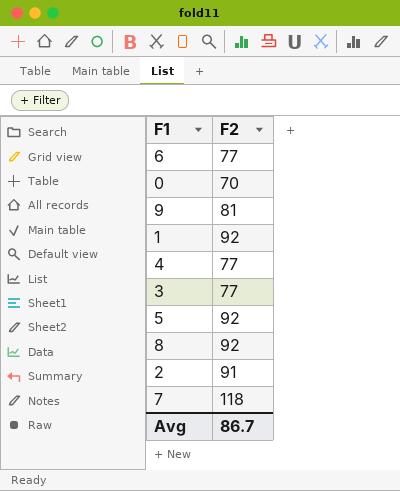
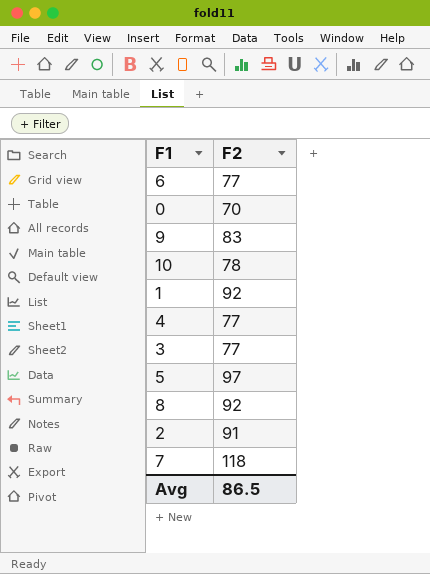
9 | F2: 81 -> 83
row 10: none -> 78
5 | F2: 92 -> 97
Avg | F2: 86.7 -> 86.5

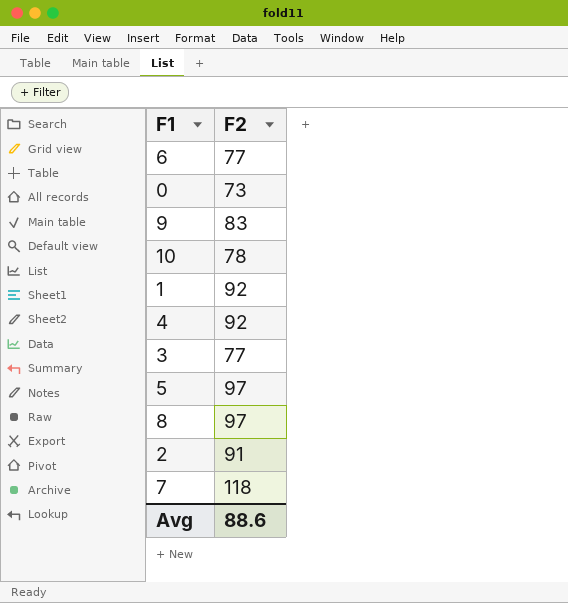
0 | F2: 70 -> 73
4 | F2: 77 -> 92
8 | F2: 92 -> 97
Avg | F2: 86.5 -> 88.6

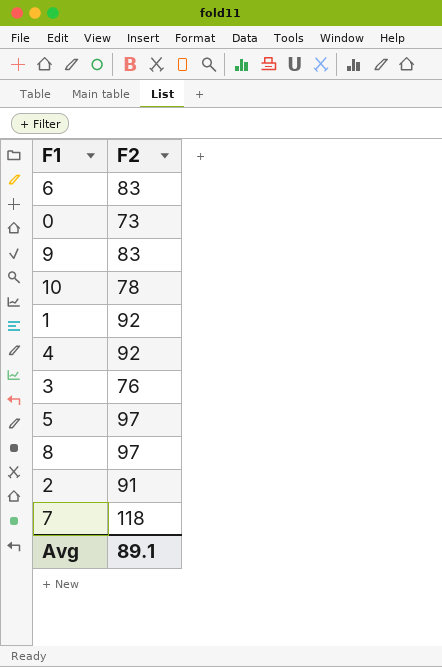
6 | F2: 77 -> 83
3 | F2: 77 -> 76
Avg | F2: 88.6 -> 89.1

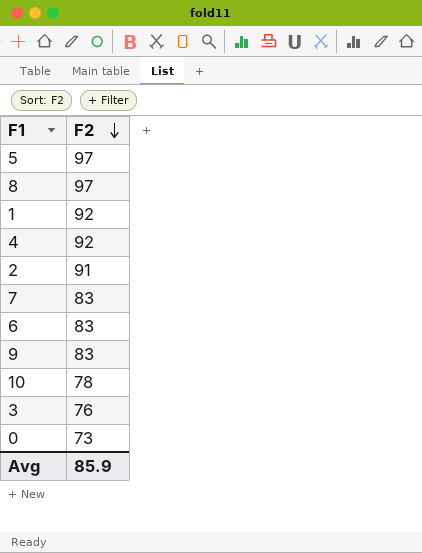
row order: none -> F2 descending
7 | F2: 118 -> 83
Avg | F2: 89.1 -> 85.9

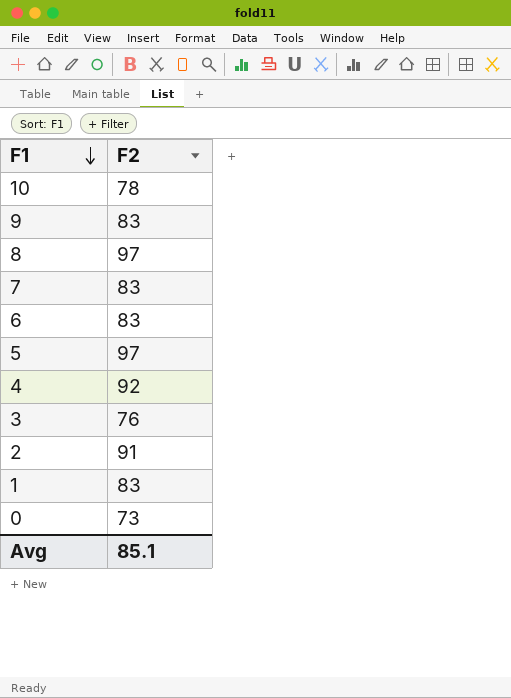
row order: F2 descending -> F1 descending
1 | F2: 92 -> 83
Avg | F2: 85.9 -> 85.1

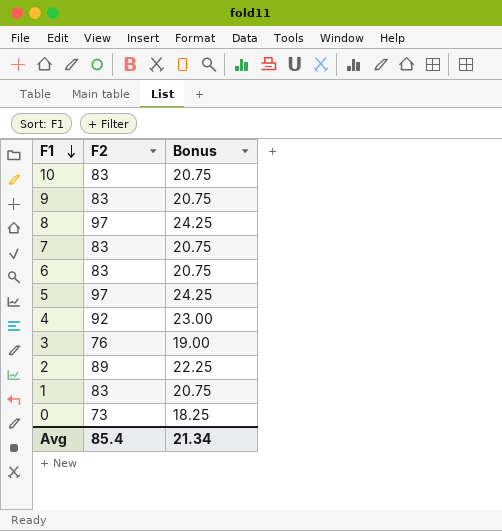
column Bonus | formula: none -> [F2] * 0.25
10 | F2: 78 -> 83
2 | F2: 91 -> 89
Avg | F2: 85.1 -> 85.4

